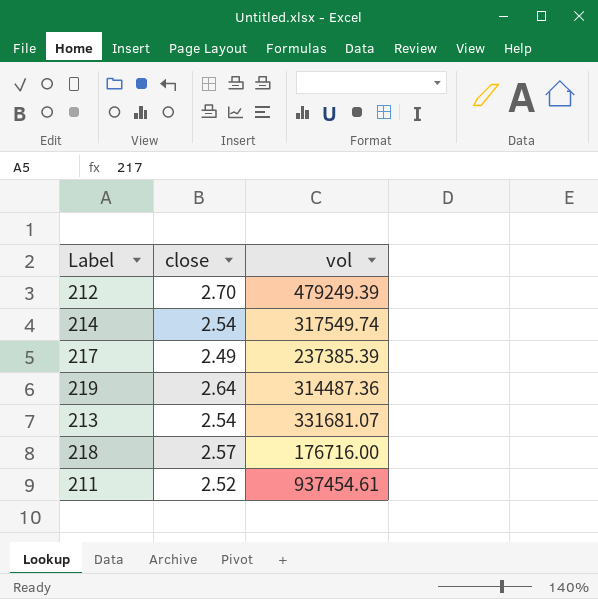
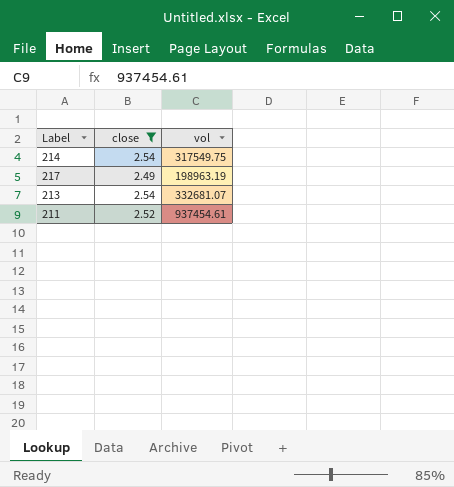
filter: none -> close <= 2.54
214 | vol: 317549.74 -> 317549.75
217 | vol: 237385.39 -> 198963.19
213 | vol: 331681.07 -> 332681.07

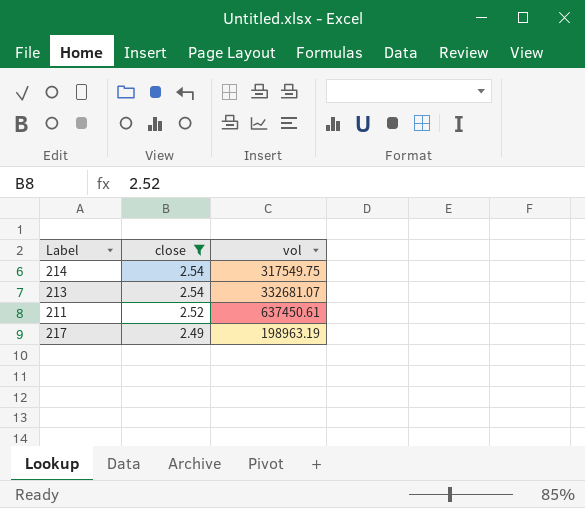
row order: none -> close descending
211 | vol: 937454.61 -> 637450.61

